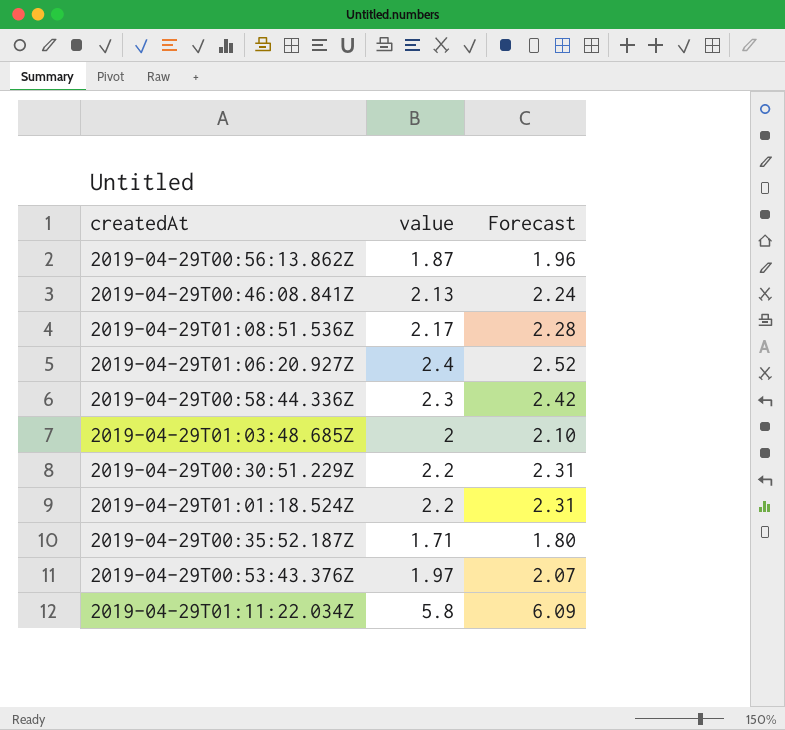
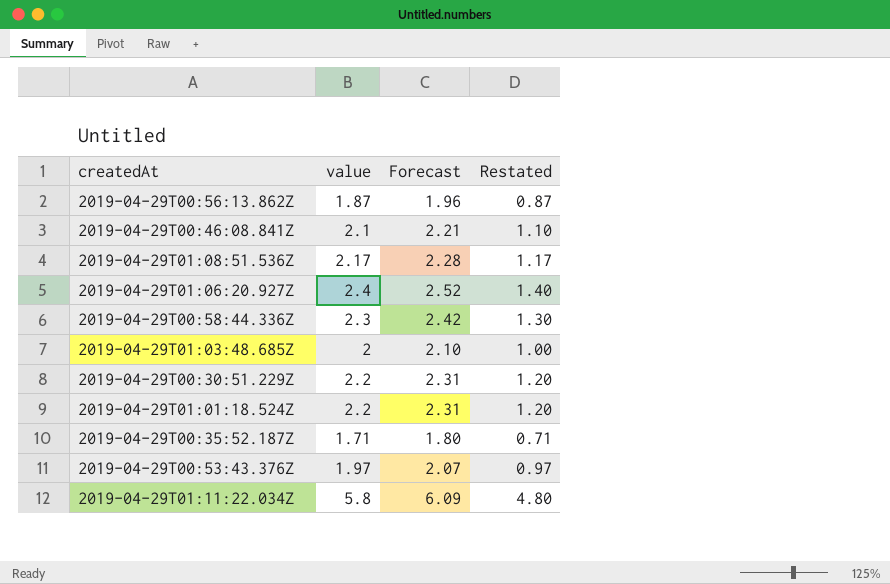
column Restated | formula: none -> [value] - 1
2019-04-29T00:46:08.841Z | value: 2.13 -> 2.1
2019-04-29T00:46:08.841Z | Forecast: 2.24 -> 2.21

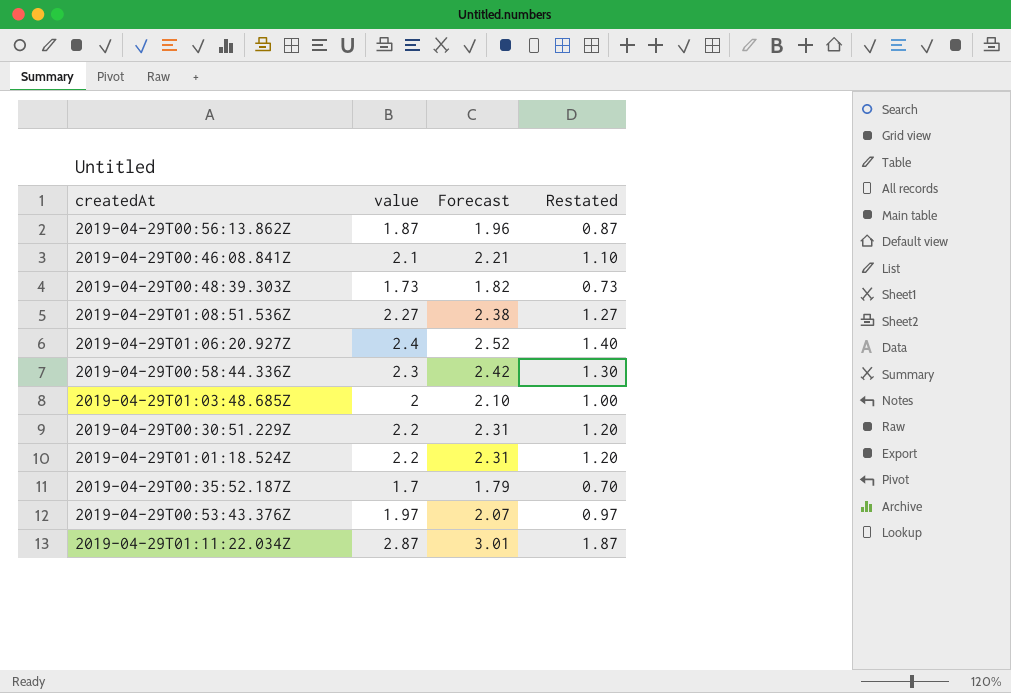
row 2019-04-29T00:48:39.303Z: none -> 1.73 | 1.82 | 0.73
2019-04-29T01:08:51.536Z | value: 2.17 -> 2.27
2019-04-29T01:08:51.536Z | Forecast: 2.28 -> 2.38
2019-04-29T01:08:51.536Z | Restated: 1.17 -> 1.27
2019-04-29T00:35:52.187Z | value: 1.71 -> 1.7
2019-04-29T00:35:52.187Z | Forecast: 1.80 -> 1.79
2019-04-29T00:35:52.187Z | Restated: 0.71 -> 0.70
2019-04-29T01:11:22.034Z | value: 5.8 -> 2.87
2019-04-29T01:11:22.034Z | Forecast: 6.09 -> 3.01
2019-04-29T01:11:22.034Z | Restated: 4.80 -> 1.87

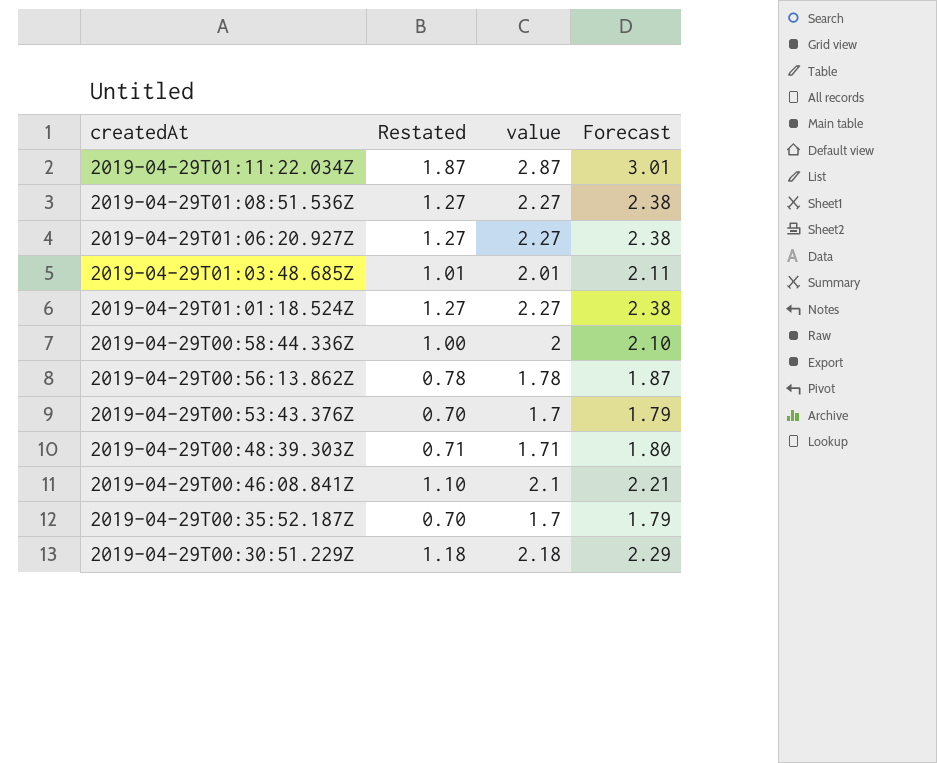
row order: none -> createdAt descending
column Restated | position: 4 -> 2
2019-04-29T01:06:20.927Z | Restated: 1.40 -> 1.27
2019-04-29T01:06:20.927Z | value: 2.4 -> 2.27
2019-04-29T01:06:20.927Z | Forecast: 2.52 -> 2.38
2019-04-29T01:03:48.685Z | Restated: 1.00 -> 1.01
2019-04-29T01:03:48.685Z | value: 2 -> 2.01
2019-04-29T01:03:48.685Z | Forecast: 2.10 -> 2.11
2019-04-29T01:01:18.524Z | Restated: 1.20 -> 1.27
2019-04-29T01:01:18.524Z | value: 2.2 -> 2.27
2019-04-29T01:01:18.524Z | Forecast: 2.31 -> 2.38
2019-04-29T00:58:44.336Z | Restated: 1.30 -> 1.00
2019-04-29T00:58:44.336Z | value: 2.3 -> 2
2019-04-29T00:58:44.336Z | Forecast: 2.42 -> 2.10
2019-04-29T00:56:13.862Z | Restated: 0.87 -> 0.78
2019-04-29T00:56:13.862Z | value: 1.87 -> 1.78
2019-04-29T00:56:13.862Z | Forecast: 1.96 -> 1.87
2019-04-29T00:53:43.376Z | Restated: 0.97 -> 0.70
2019-04-29T00:53:43.376Z | value: 1.97 -> 1.7
2019-04-29T00:53:43.376Z | Forecast: 2.07 -> 1.79
2019-04-29T00:48:39.303Z | Restated: 0.73 -> 0.71
2019-04-29T00:48:39.303Z | value: 1.73 -> 1.71
2019-04-29T00:48:39.303Z | Forecast: 1.82 -> 1.80
2019-04-29T00:30:51.229Z | Restated: 1.20 -> 1.18
2019-04-29T00:30:51.229Z | value: 2.2 -> 2.18
2019-04-29T00:30:51.229Z | Forecast: 2.31 -> 2.29

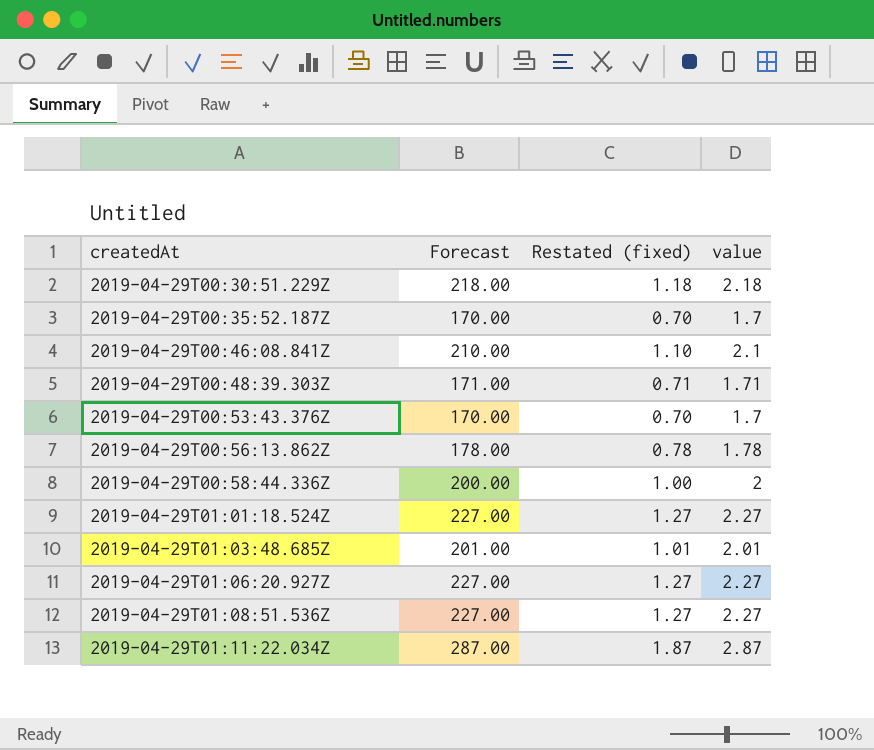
row order: createdAt descending -> createdAt ascending
column Forecast | formula: [value] * 1.05 -> [value] * 100
column Forecast | position: 4 -> 2
column name: Restated -> Restated (fixed)

